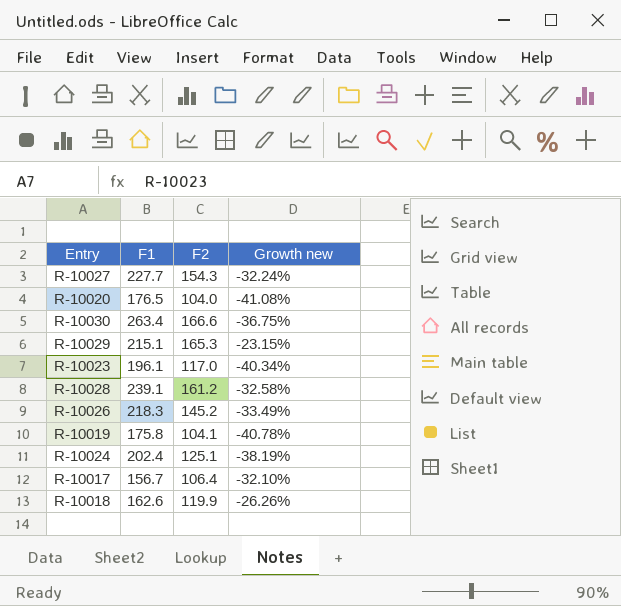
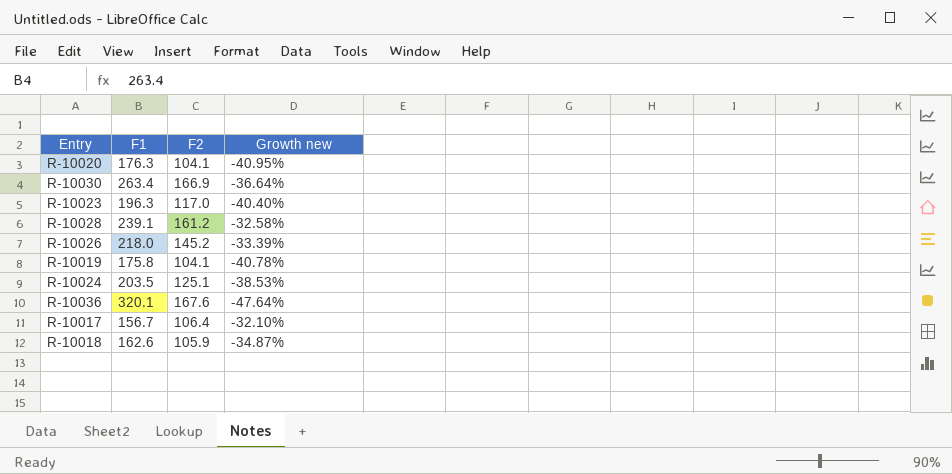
row R-10027: 227.7 | 154.3 | -32.24% -> none
row R-10029: 215.1 | 165.3 | -23.15% -> none
R-10020 | F1: 176.5 -> 176.3
R-10020 | F2: 104.0 -> 104.1
R-10020 | Growth new: -41.08% -> -40.95%
R-10030 | F2: 166.6 -> 166.9
R-10030 | Growth new: -36.75% -> -36.64%
R-10023 | F1: 196.1 -> 196.3
R-10023 | Growth new: -40.34% -> -40.40%
R-10026 | F1: 218.3 -> 218.0
R-10026 | Growth new: -33.49% -> -33.39%
R-10024 | F1: 202.4 -> 203.5
R-10024 | Growth new: -38.19% -> -38.53%
row R-10036: none -> 320.1 | 167.6 | -47.64%
R-10018 | F2: 119.9 -> 105.9
R-10018 | Growth new: -26.26% -> -34.87%

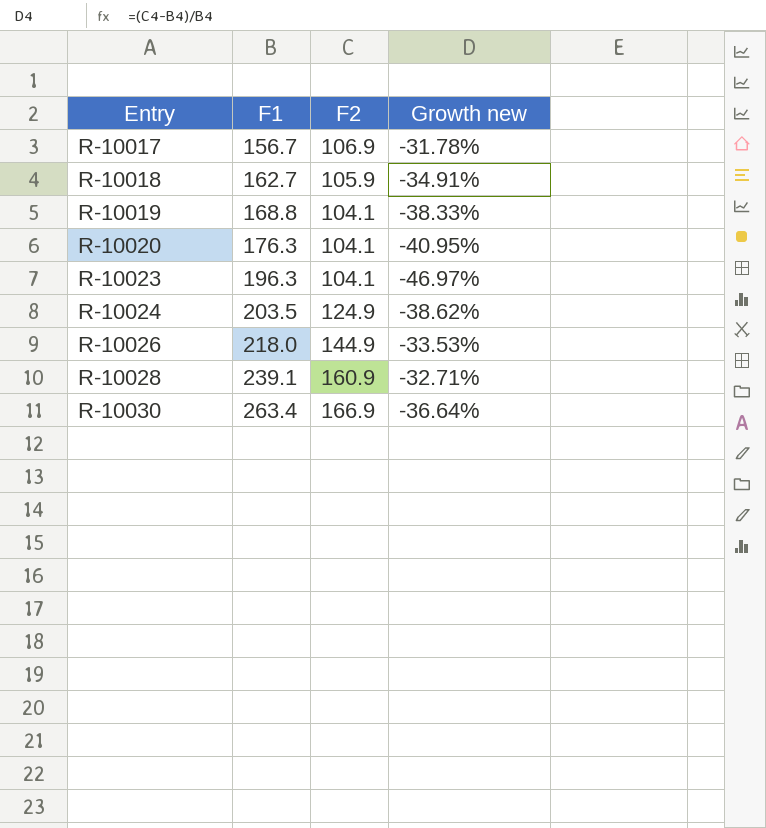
row order: none -> Entry ascending
row R-10036: 320.1 | 167.6 | -47.64% -> none
R-10017 | F2: 106.4 -> 106.9
R-10017 | Growth new: -32.10% -> -31.78%
R-10018 | F1: 162.6 -> 162.7
R-10018 | Growth new: -34.87% -> -34.91%
R-10019 | F1: 175.8 -> 168.8
R-10019 | Growth new: -40.78% -> -38.33%
R-10023 | F2: 117.0 -> 104.1
R-10023 | Growth new: -40.40% -> -46.97%
R-10024 | F2: 125.1 -> 124.9
R-10024 | Growth new: -38.53% -> -38.62%
R-10026 | F2: 145.2 -> 144.9
R-10026 | Growth new: -33.39% -> -33.53%
R-10028 | F2: 161.2 -> 160.9
R-10028 | Growth new: -32.58% -> -32.71%

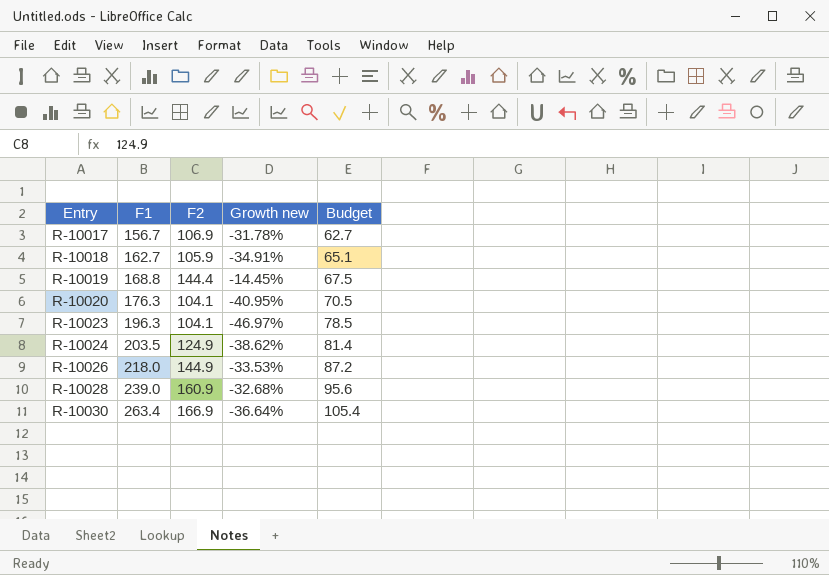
column Budget | formula: none -> [F1] * 0.4
R-10019 | F2: 104.1 -> 144.4
R-10019 | Growth new: -38.33% -> -14.45%
R-10028 | F1: 239.1 -> 239.0
R-10028 | Growth new: -32.71% -> -32.68%

